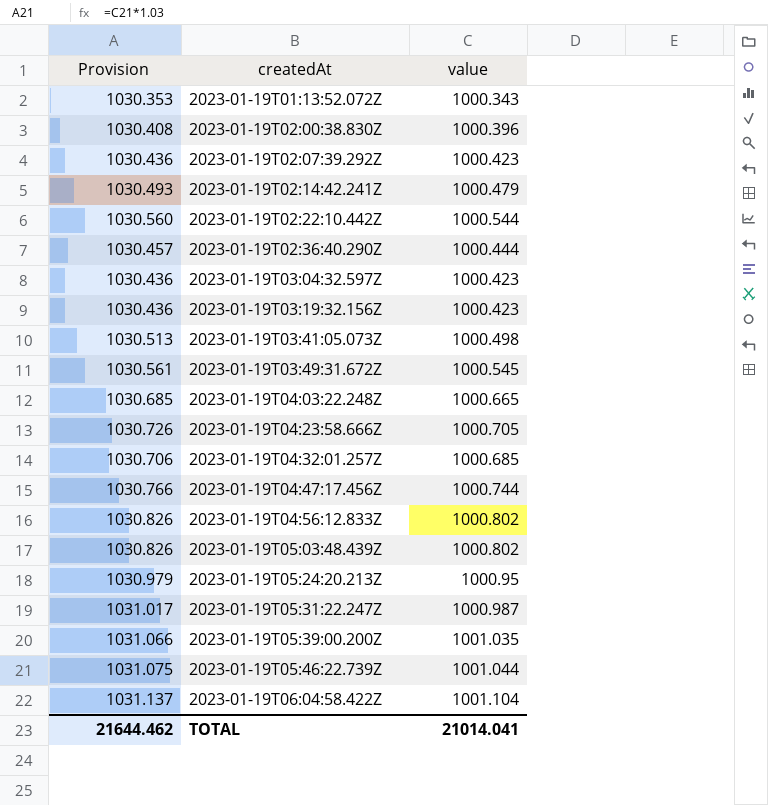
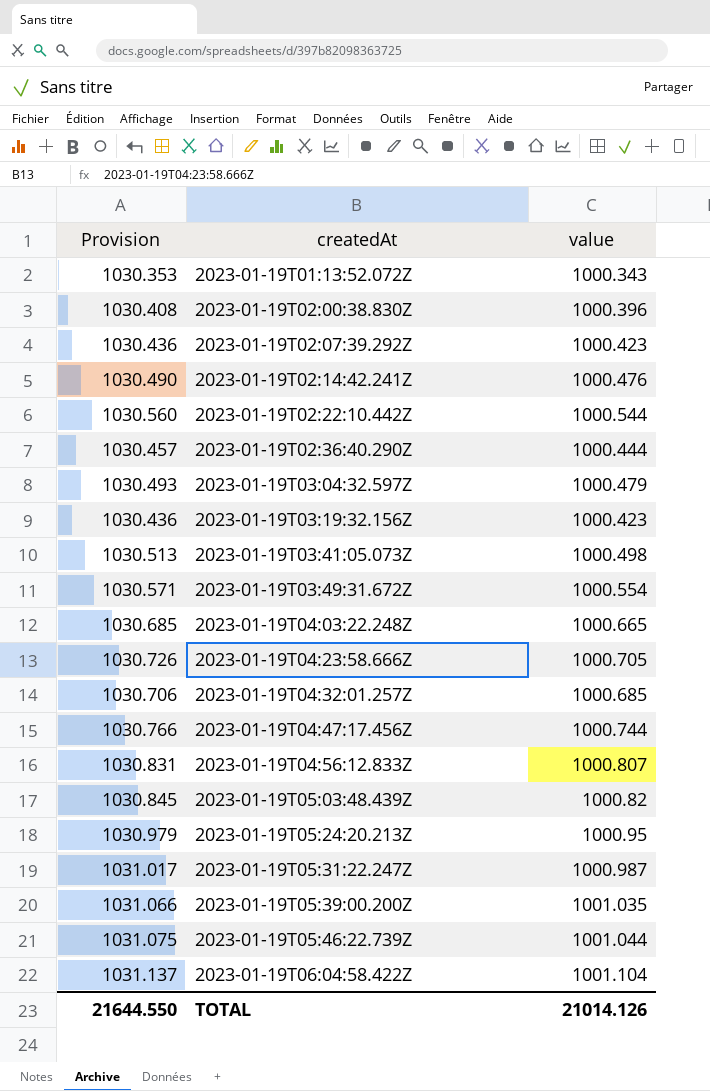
2023-01-19T02:14:42.241Z | Provision: 1030.493 -> 1030.490
2023-01-19T02:14:42.241Z | value: 1000.479 -> 1000.476
2023-01-19T03:04:32.597Z | Provision: 1030.436 -> 1030.493
2023-01-19T03:04:32.597Z | value: 1000.423 -> 1000.479
2023-01-19T03:49:31.672Z | Provision: 1030.561 -> 1030.571
2023-01-19T03:49:31.672Z | value: 1000.545 -> 1000.554
2023-01-19T04:56:12.833Z | Provision: 1030.826 -> 1030.831
2023-01-19T04:56:12.833Z | value: 1000.802 -> 1000.807
2023-01-19T05:03:48.439Z | Provision: 1030.826 -> 1030.845
2023-01-19T05:03:48.439Z | value: 1000.802 -> 1000.82
TOTAL | Provision: 21644.462 -> 21644.550
TOTAL | value: 21014.041 -> 21014.126

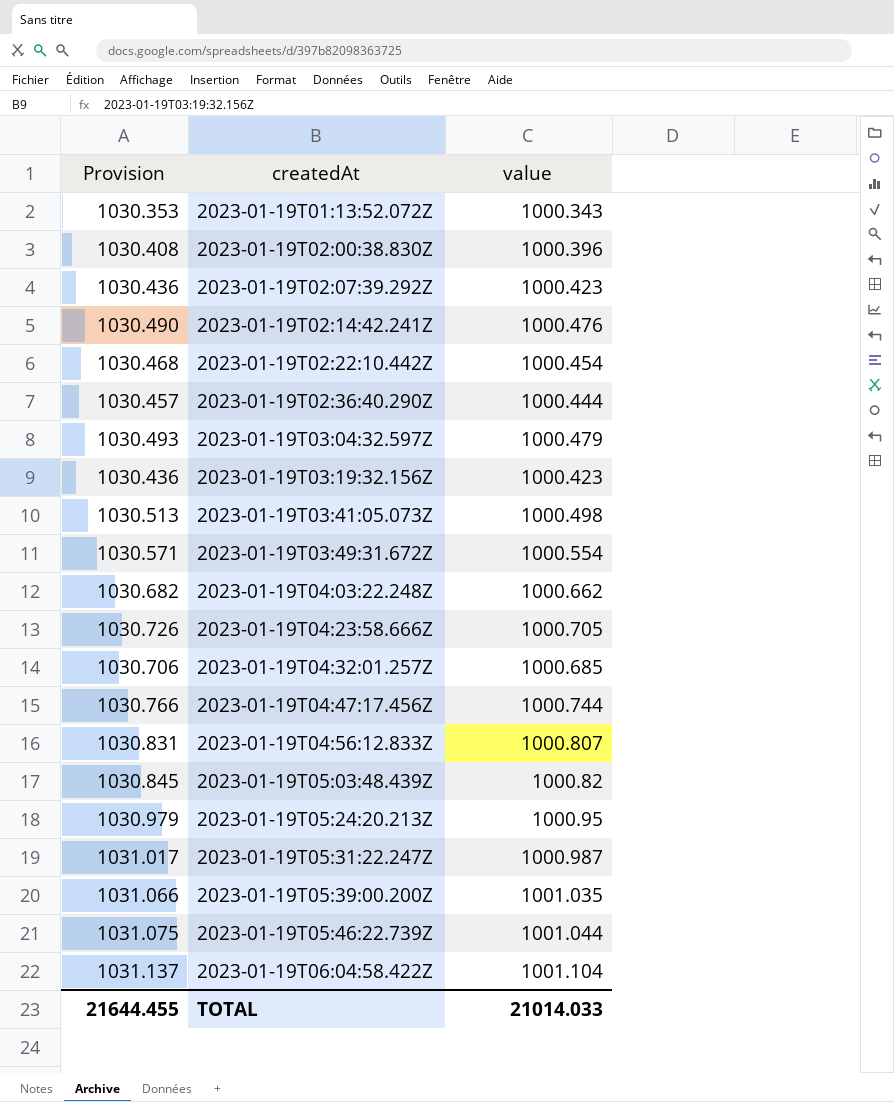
2023-01-19T02:22:10.442Z | Provision: 1030.560 -> 1030.468
2023-01-19T02:22:10.442Z | value: 1000.544 -> 1000.454
2023-01-19T04:03:22.248Z | Provision: 1030.685 -> 1030.682
2023-01-19T04:03:22.248Z | value: 1000.665 -> 1000.662
TOTAL | Provision: 21644.550 -> 21644.455
TOTAL | value: 21014.126 -> 21014.033

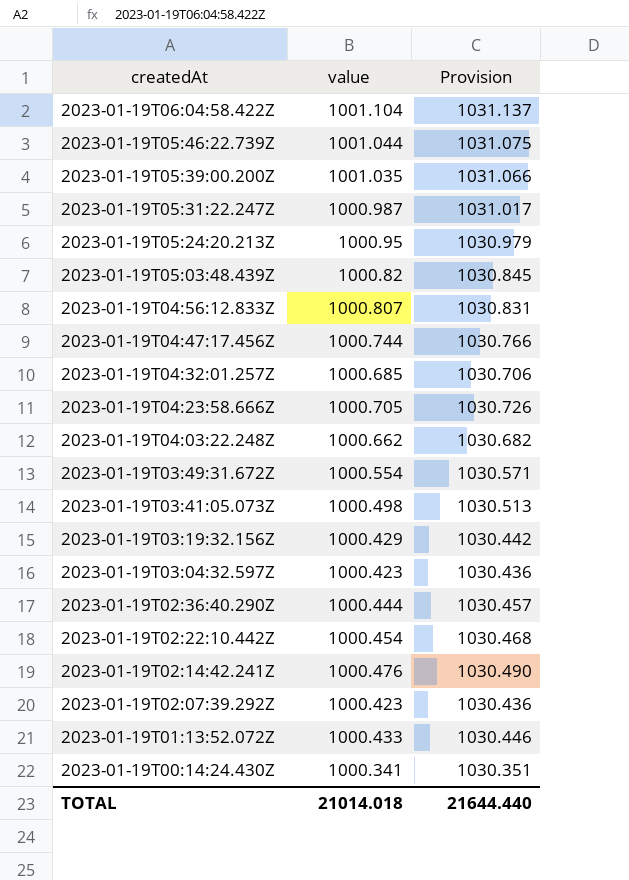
row order: createdAt ascending -> createdAt descending
column Provision | position: 1 -> 3
row 2023-01-19T02:00:38.830Z: 1030.408 | 1000.396 -> none
2023-01-19T03:19:32.156Z | value: 1000.423 -> 1000.429
2023-01-19T03:19:32.156Z | Provision: 1030.436 -> 1030.442
2023-01-19T03:04:32.597Z | value: 1000.479 -> 1000.423
2023-01-19T03:04:32.597Z | Provision: 1030.493 -> 1030.436
2023-01-19T01:13:52.072Z | value: 1000.343 -> 1000.433
2023-01-19T01:13:52.072Z | Provision: 1030.353 -> 1030.446
row 2023-01-19T00:14:24.430Z: none -> 1000.341 | 1030.351
TOTAL | value: 21014.033 -> 21014.018
TOTAL | Provision: 21644.455 -> 21644.440

